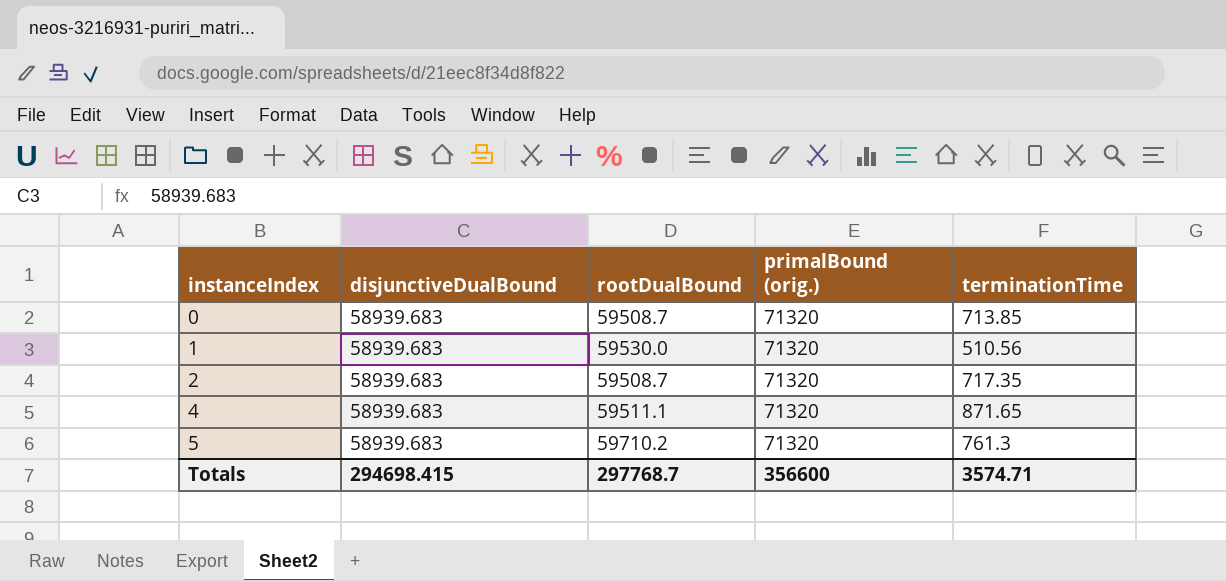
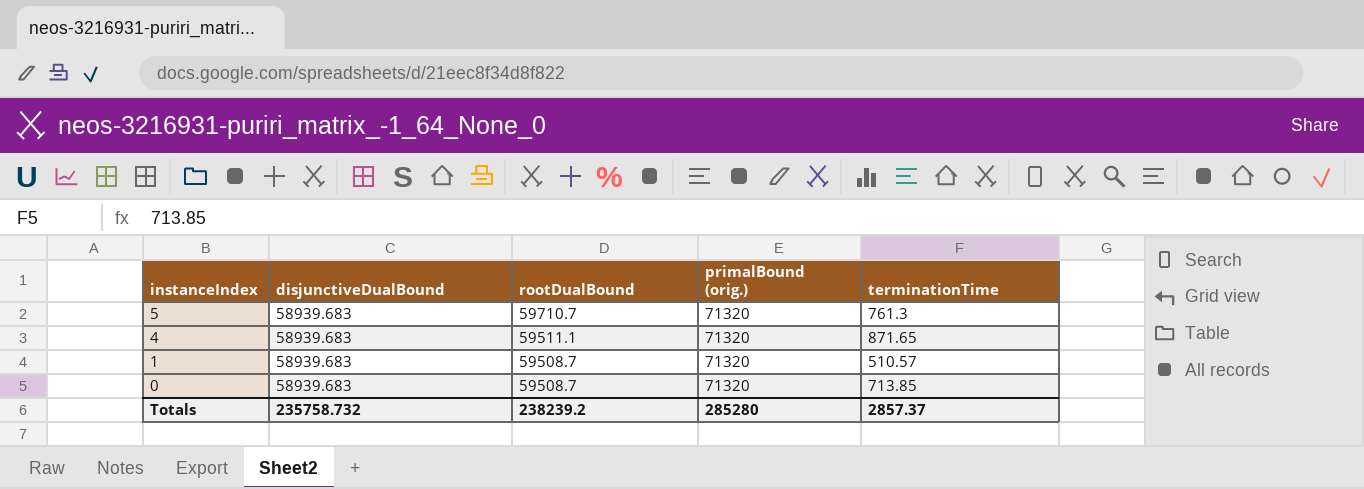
row order: instanceIndex ascending -> instanceIndex descending
row 2: 58939.683 | 59508.7 | 71320 | 717.35 -> none
5 | rootDualBound: 59710.2 -> 59710.7
1 | rootDualBound: 59530.0 -> 59508.7
1 | terminationTime: 510.56 -> 510.57
Totals | disjunctiveDualBound: 294698.415 -> 235758.732
Totals | rootDualBound: 297768.7 -> 238239.2
Totals | primalBound (orig.): 356600 -> 285280
Totals | terminationTime: 3574.71 -> 2857.37

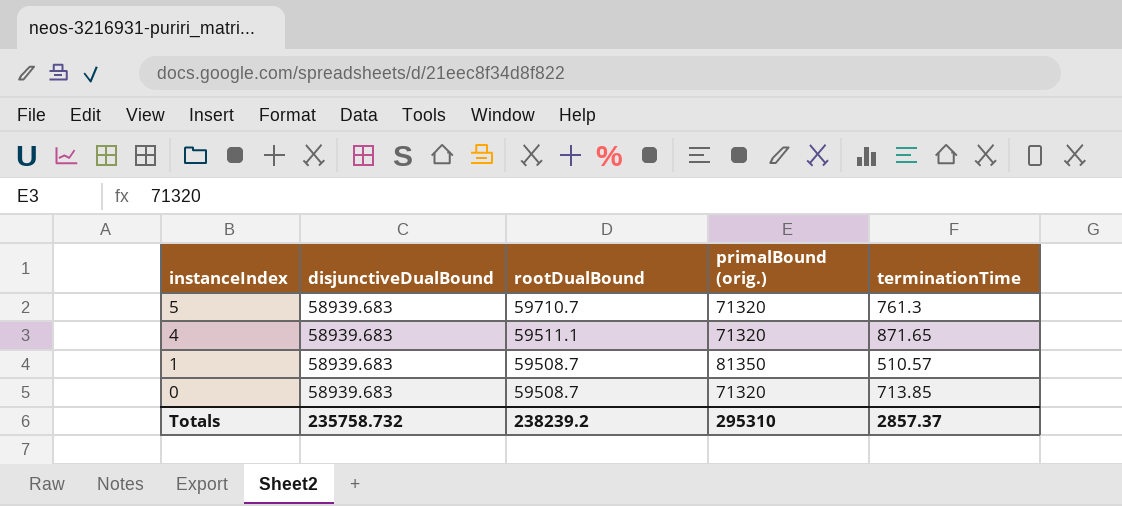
1 | primalBound (orig.): 71320 -> 81350
Totals | primalBound (orig.): 285280 -> 295310

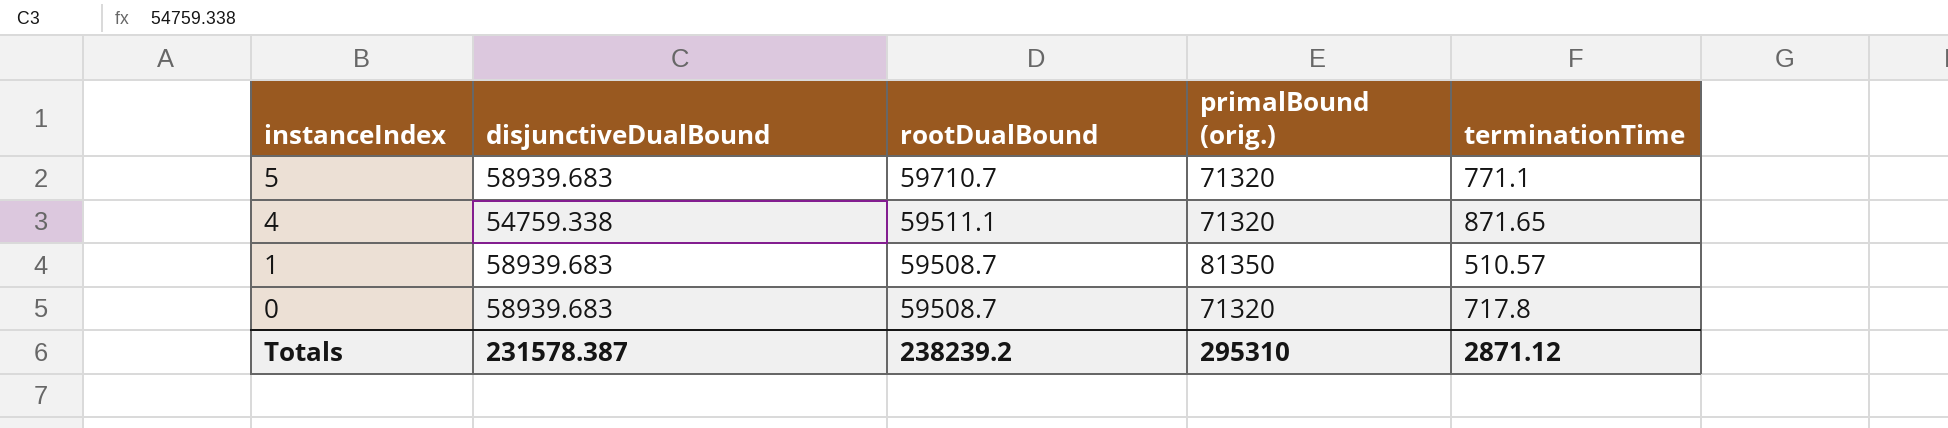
5 | terminationTime: 761.3 -> 771.1
4 | disjunctiveDualBound: 58939.683 -> 54759.338
0 | terminationTime: 713.85 -> 717.8
Totals | disjunctiveDualBound: 235758.732 -> 231578.387
Totals | terminationTime: 2857.37 -> 2871.12

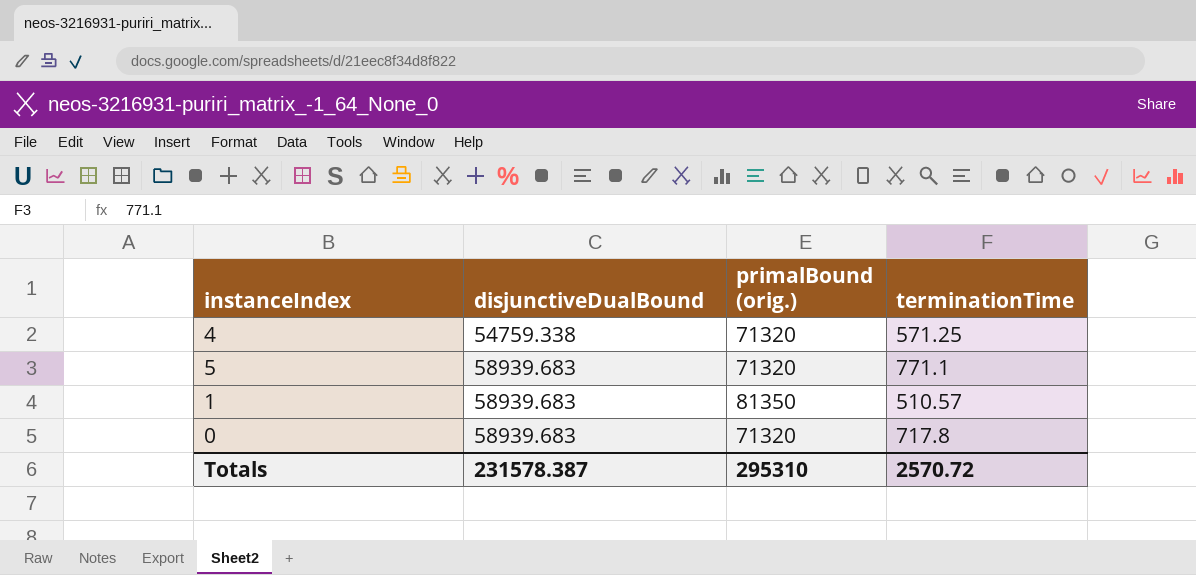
row order: instanceIndex descending -> disjunctiveDualBound ascending
column rootDualBound | position: 3 -> none
4 | terminationTime: 871.65 -> 571.25
Totals | terminationTime: 2871.12 -> 2570.72

